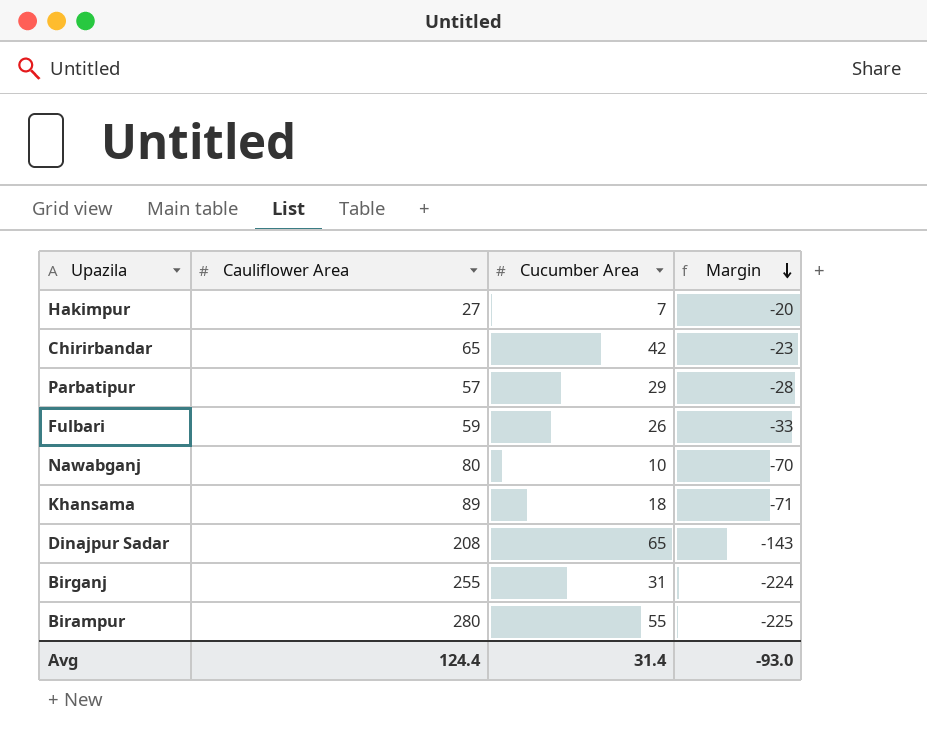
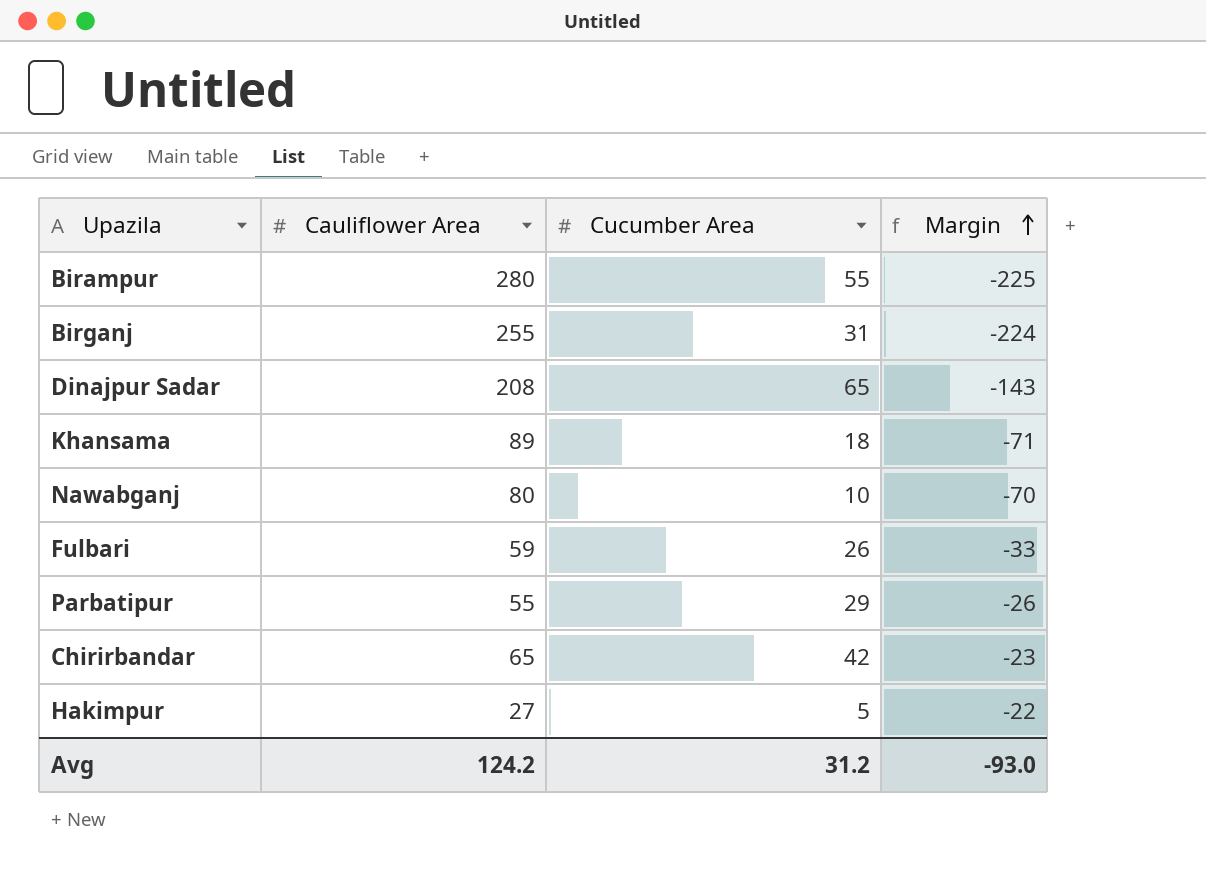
row order: Margin descending -> Margin ascending
Parbatipur | Cauliflower Area: 57 -> 55
Parbatipur | Margin: -28 -> -26
Hakimpur | Cucumber Area: 7 -> 5
Hakimpur | Margin: -20 -> -22
Avg | Cauliflower Area: 124.4 -> 124.2
Avg | Cucumber Area: 31.4 -> 31.2

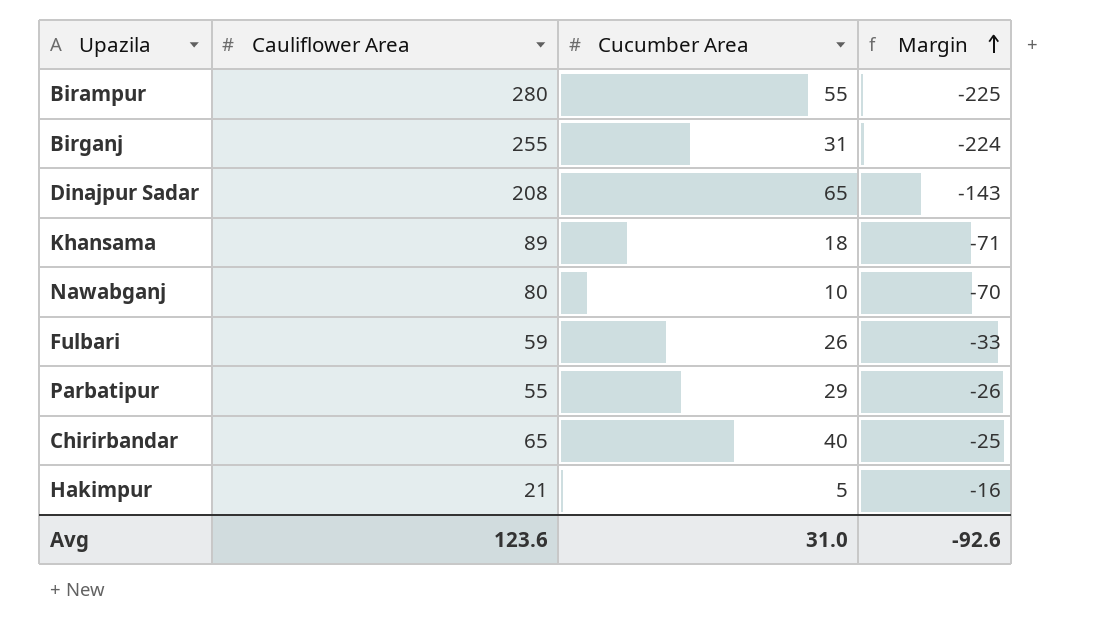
Chirirbandar | Cucumber Area: 42 -> 40
Chirirbandar | Margin: -23 -> -25
Hakimpur | Cauliflower Area: 27 -> 21
Hakimpur | Margin: -22 -> -16
Avg | Cauliflower Area: 124.2 -> 123.6
Avg | Cucumber Area: 31.2 -> 31.0
Avg | Margin: -93.0 -> -92.6

